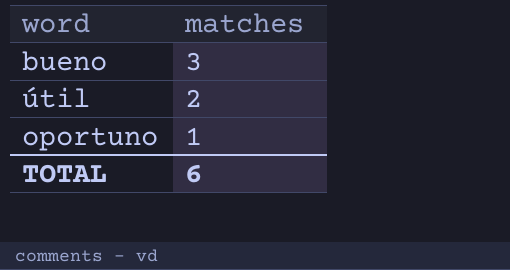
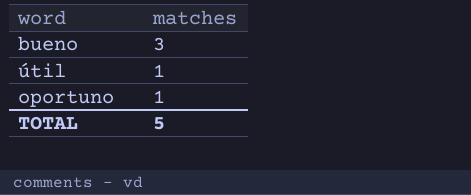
útil | matches: 2 -> 1
TOTAL | matches: 6 -> 5

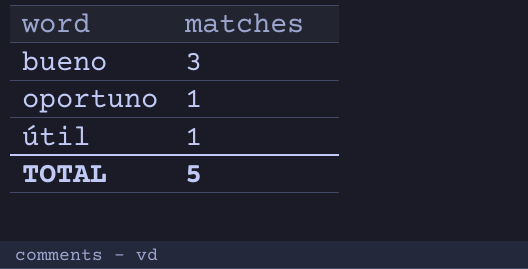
row order: matches descending -> word ascending

